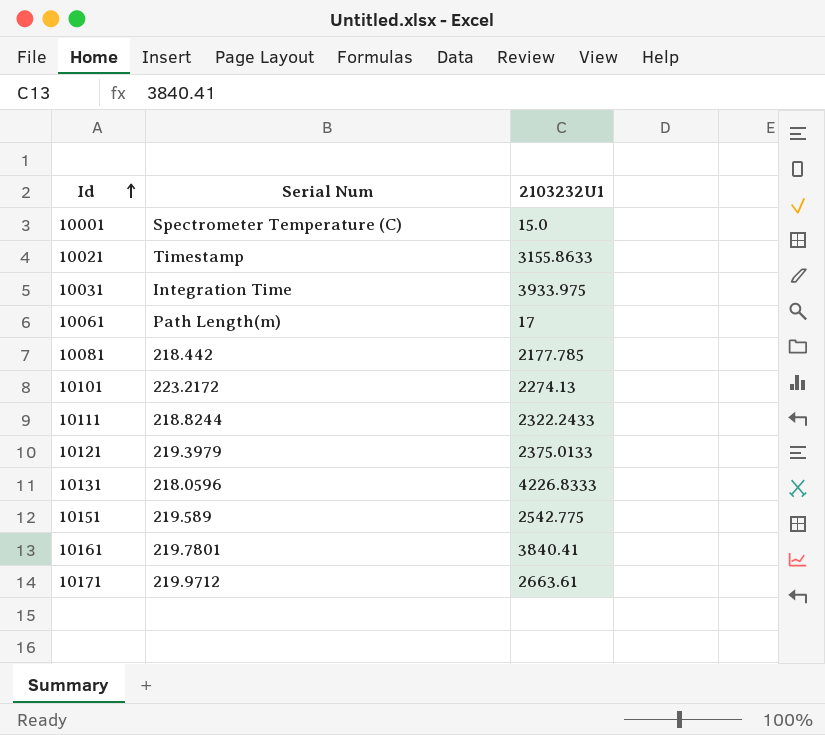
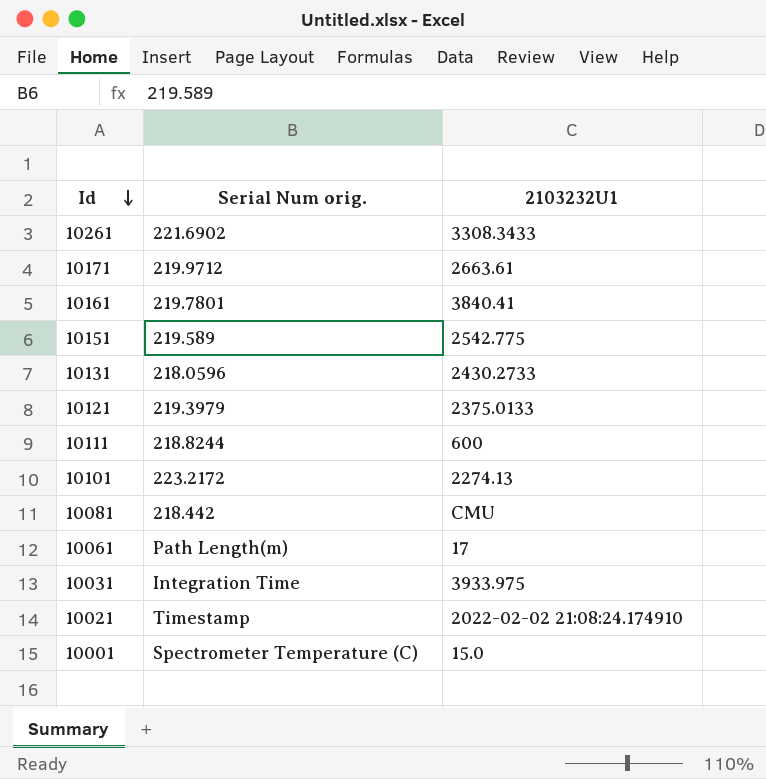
row order: Id ascending -> Id descending
column name: Serial Num -> Serial Num orig.
row 10261: none -> 221.6902 | 3308.3433
10131 | 2103232U1: 4226.8333 -> 2430.2733
10111 | 2103232U1: 2322.2433 -> 600
10081 | 2103232U1: 2177.785 -> CMU
10021 | 2103232U1: 3155.8633 -> 2022-02-02 21:08:24.174910

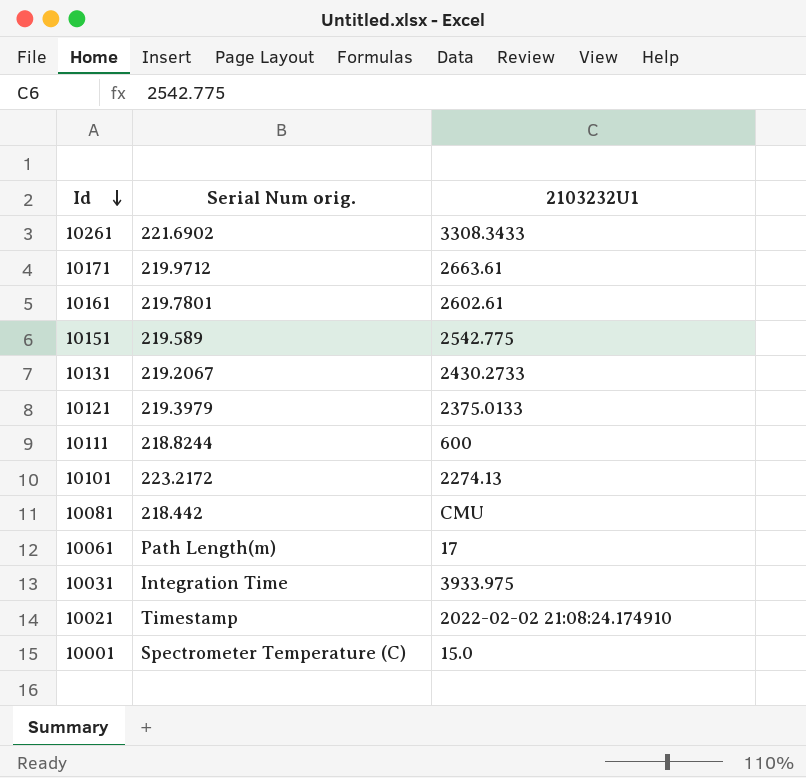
10161 | 2103232U1: 3840.41 -> 2602.61
10131 | Serial Num orig.: 218.0596 -> 219.2067

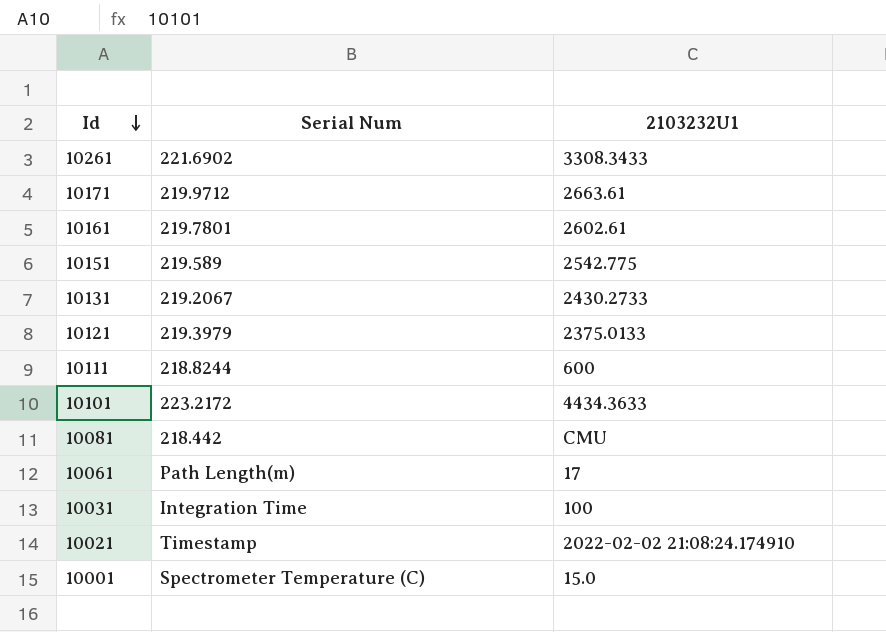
column name: Serial Num orig. -> Serial Num
10101 | 2103232U1: 2274.13 -> 4434.3633
10031 | 2103232U1: 3933.975 -> 100

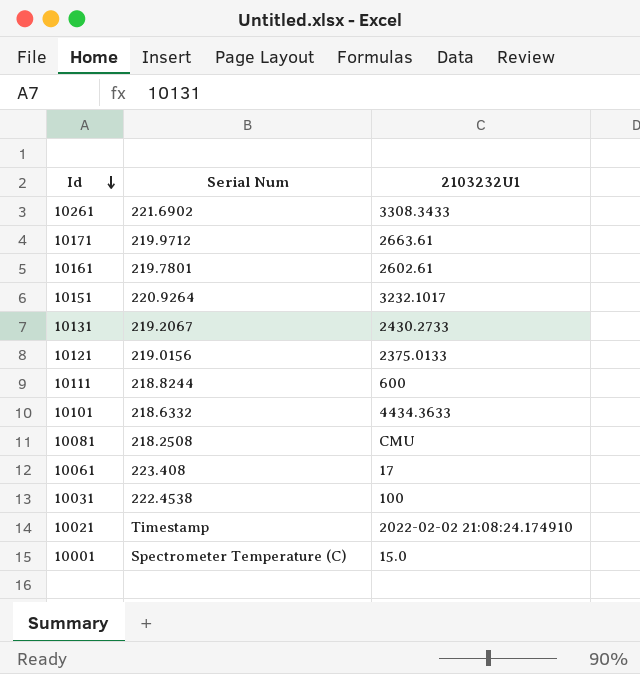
10151 | Serial Num: 219.589 -> 220.9264
10151 | 2103232U1: 2542.775 -> 3232.1017
10121 | Serial Num: 219.3979 -> 219.0156
10101 | Serial Num: 223.2172 -> 218.6332
10081 | Serial Num: 218.442 -> 218.2508
10061 | Serial Num: Path Length(m) -> 223.408
10031 | Serial Num: Integration Time -> 222.4538

